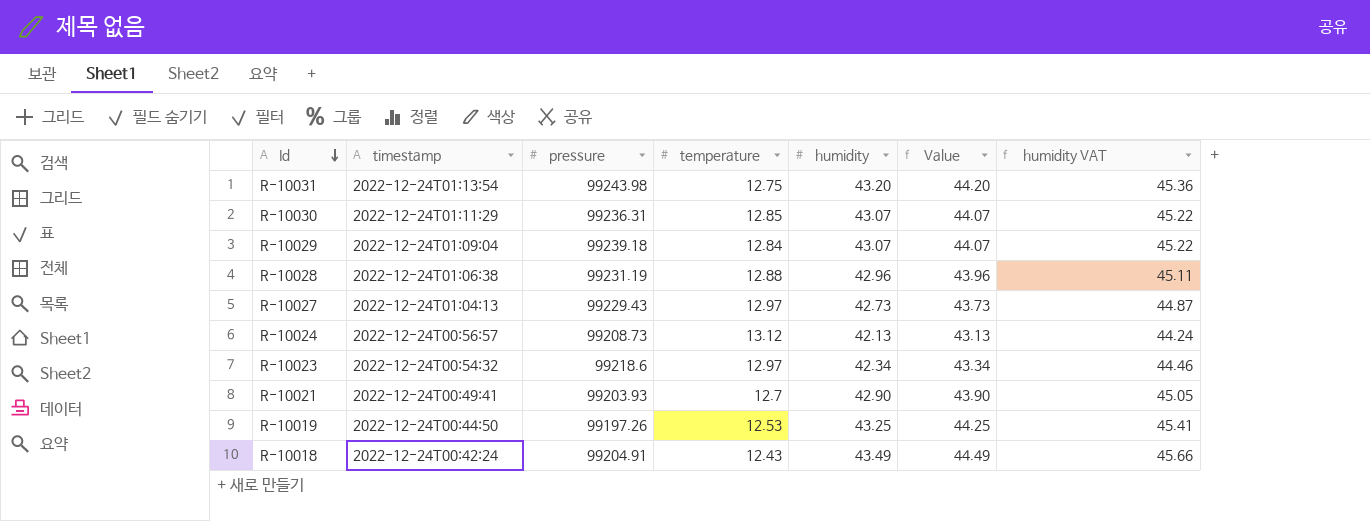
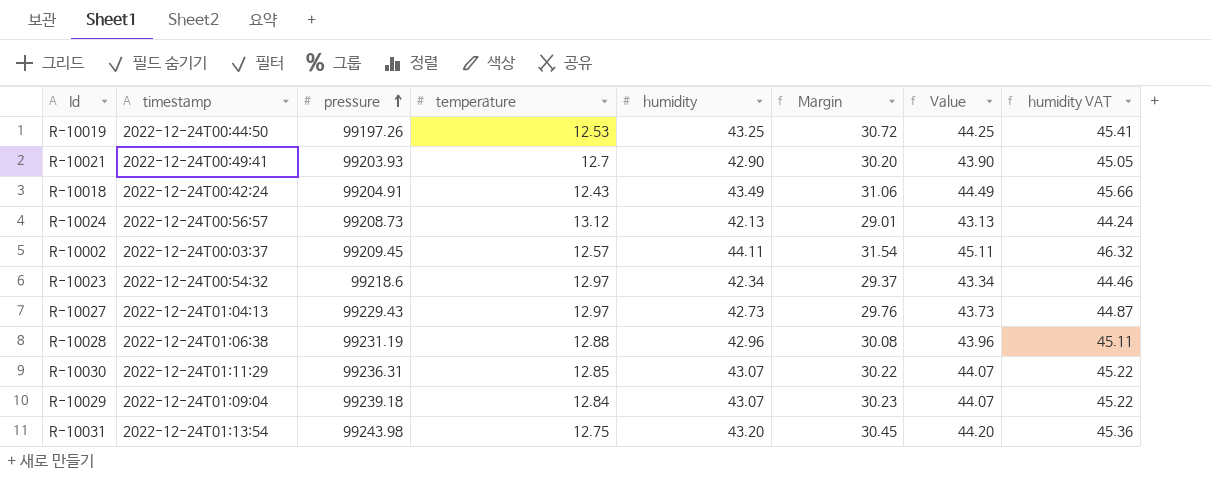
row order: Id descending -> pressure ascending
column Margin | formula: none -> [humidity] - [temperature]
row R-10002: none -> 2022-12-24T00:03:37 | 99209.45 | 12.57 | 44.11 | 31.54 | 45.11 | 46.32

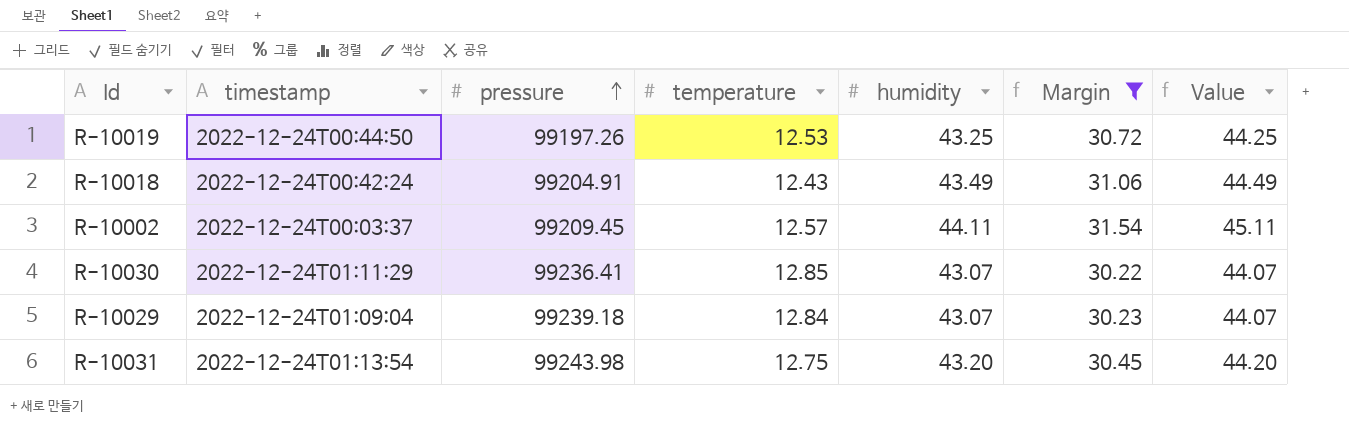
filter: none -> Margin >= 30.22
column humidity VAT | formula: [humidity] * 1.05 -> none
R-10030 | pressure: 99236.31 -> 99236.41

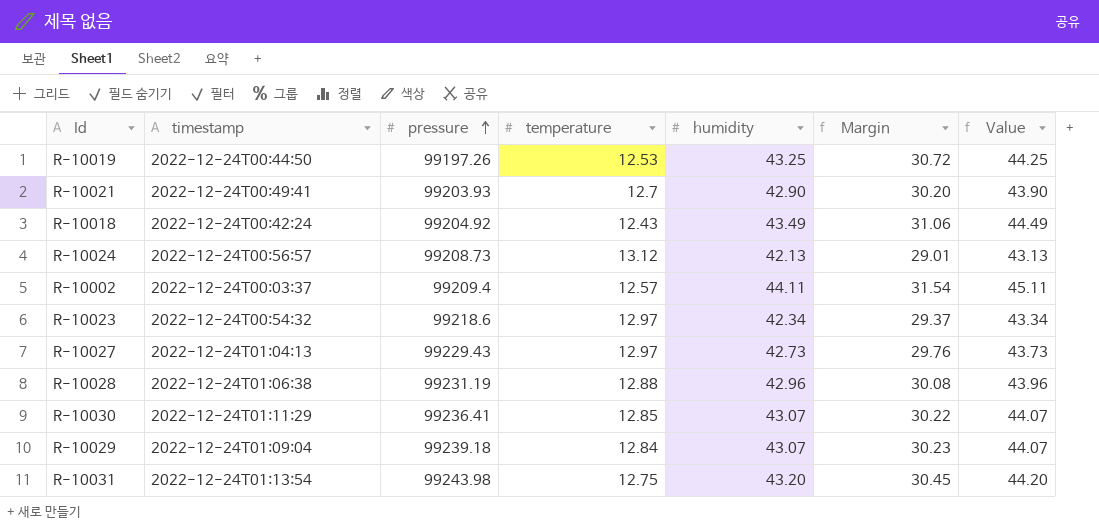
filter: Margin >= 30.22 -> none
R-10018 | pressure: 99204.91 -> 99204.92
R-10002 | pressure: 99209.45 -> 99209.4

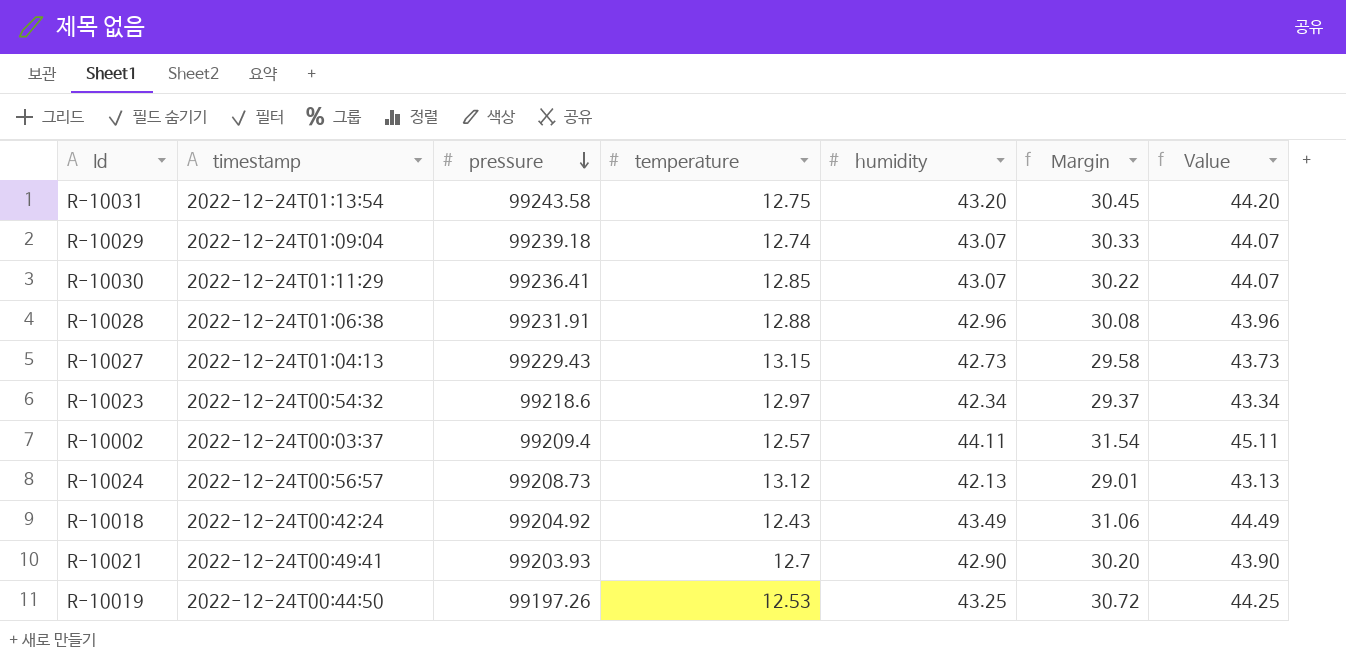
row order: pressure ascending -> pressure descending
R-10031 | pressure: 99243.98 -> 99243.58
R-10029 | temperature: 12.84 -> 12.74
R-10029 | Margin: 30.23 -> 30.33
R-10028 | pressure: 99231.19 -> 99231.91
R-10027 | temperature: 12.97 -> 13.15
R-10027 | Margin: 29.76 -> 29.58

